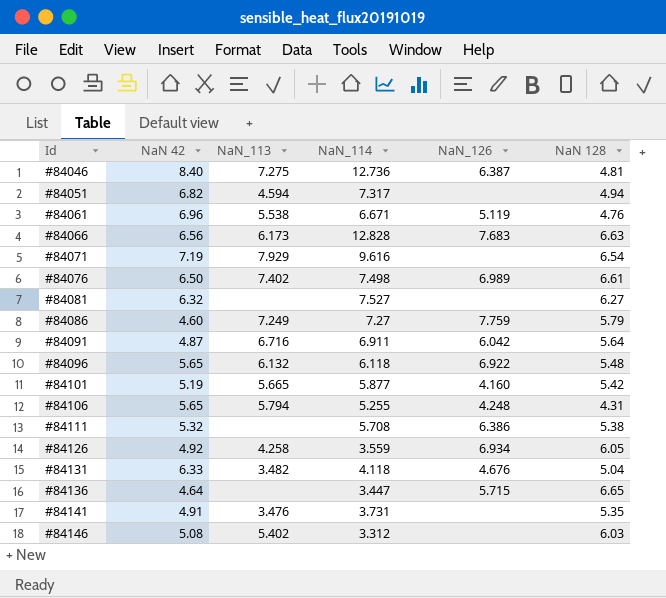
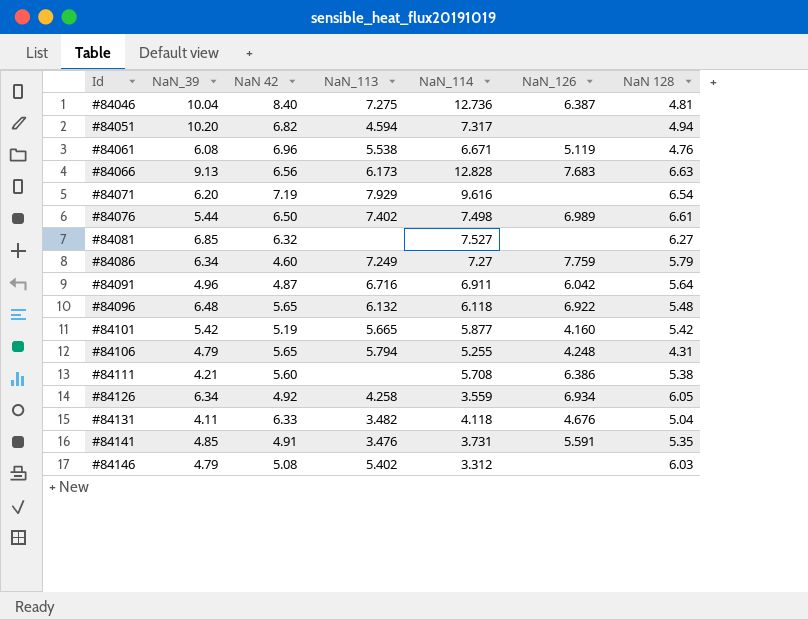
column NaN_39 | position: none -> 2
row #84136: 4.64 | none | 3.447 | 5.715 | 6.65 -> none
#84111 | NaN 42: 5.32 -> 5.60
#84141 | NaN_126: none -> 5.591

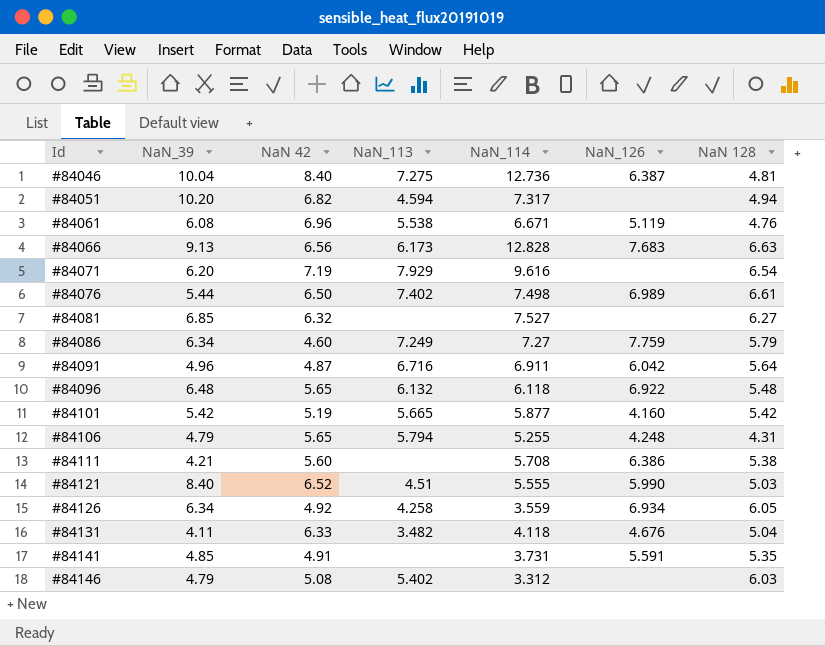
row #84121: none -> 8.40 | 6.52 | 4.51 | 5.555 | 5.990 | 5.03
#84141 | NaN_113: 3.476 -> none

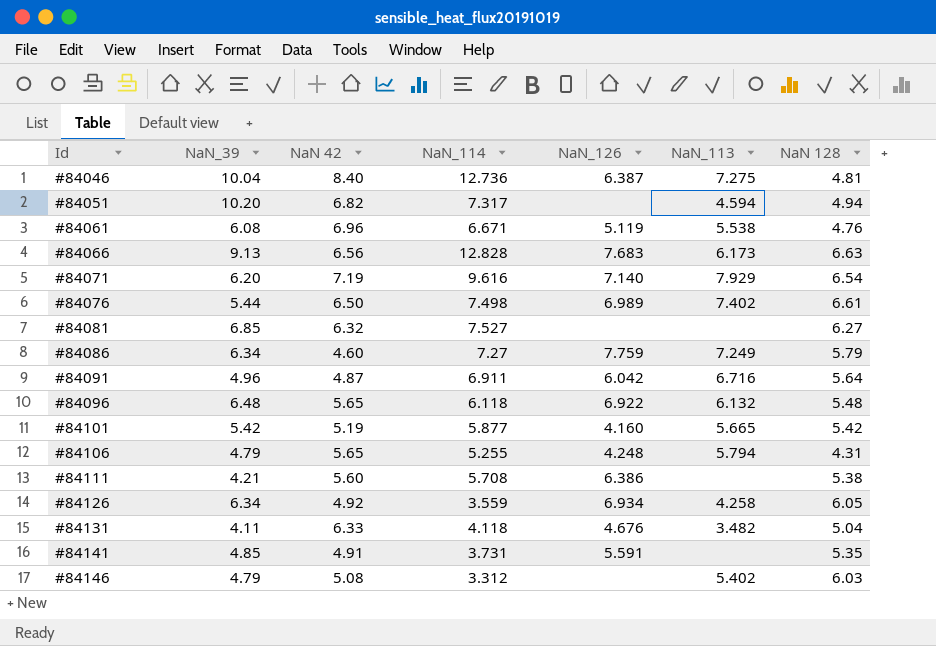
column NaN_113 | position: 4 -> 6
row #84121: 8.40 | 6.52 | 4.51 | 5.555 | 5.990 | 5.03 -> none
#84071 | NaN_126: none -> 7.140

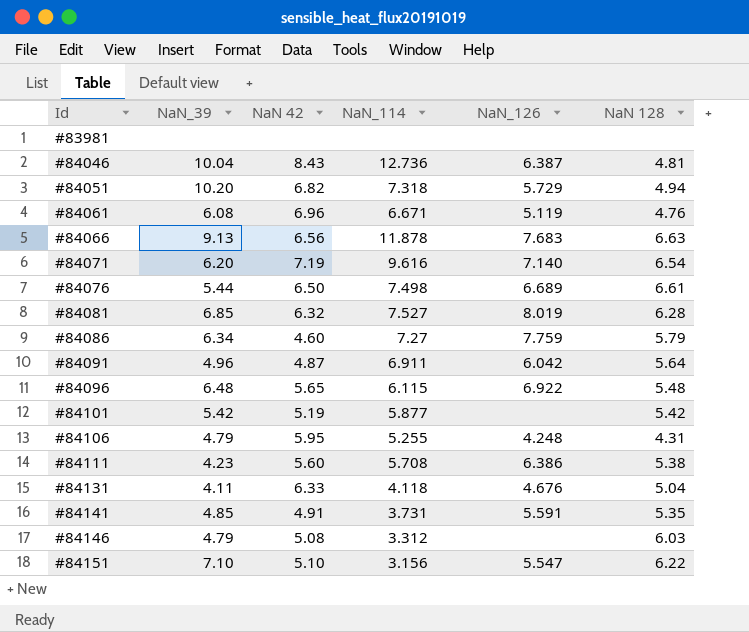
column NaN_113 | position: 6 -> none
row #84126: 6.34 | 4.92 | 3.559 | 6.934 | 4.258 | 6.05 -> none
row #83981: none -> none | none | none | none | none
#84046 | NaN 42: 8.40 -> 8.43
#84051 | NaN_114: 7.317 -> 7.318
#84051 | NaN_126: none -> 5.729
#84066 | NaN_114: 12.828 -> 11.878
#84076 | NaN_126: 6.989 -> 6.689
#84081 | NaN_126: none -> 8.019
#84081 | NaN 128: 6.27 -> 6.28
#84096 | NaN_114: 6.118 -> 6.115
#84101 | NaN_126: 4.160 -> none
#84106 | NaN 42: 5.65 -> 5.95
#84111 | NaN_39: 4.21 -> 4.23
row #84151: none -> 7.10 | 5.10 | 3.156 | 5.547 | 6.22

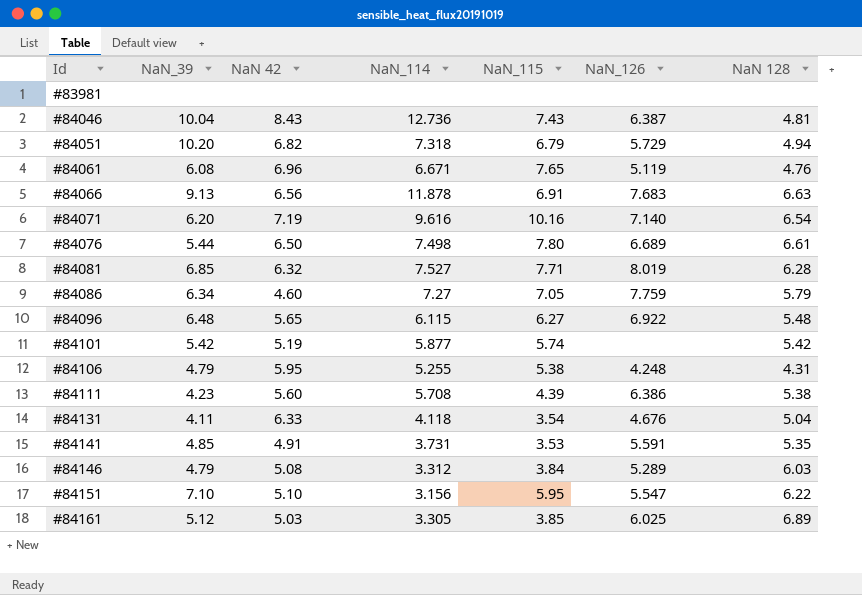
column NaN_115 | position: none -> 5
row #84091: 4.96 | 4.87 | 6.911 | 6.042 | 5.64 -> none
#84146 | NaN_126: none -> 5.289
row #84161: none -> 5.12 | 5.03 | 3.305 | 3.85 | 6.025 | 6.89

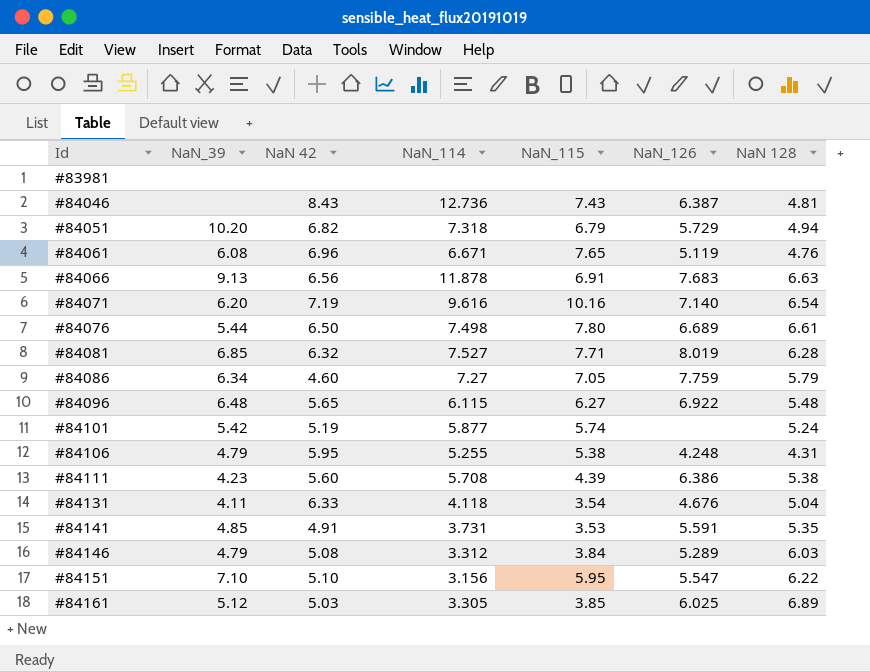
#84046 | NaN_39: 10.04 -> none
#84101 | NaN 128: 5.42 -> 5.24

